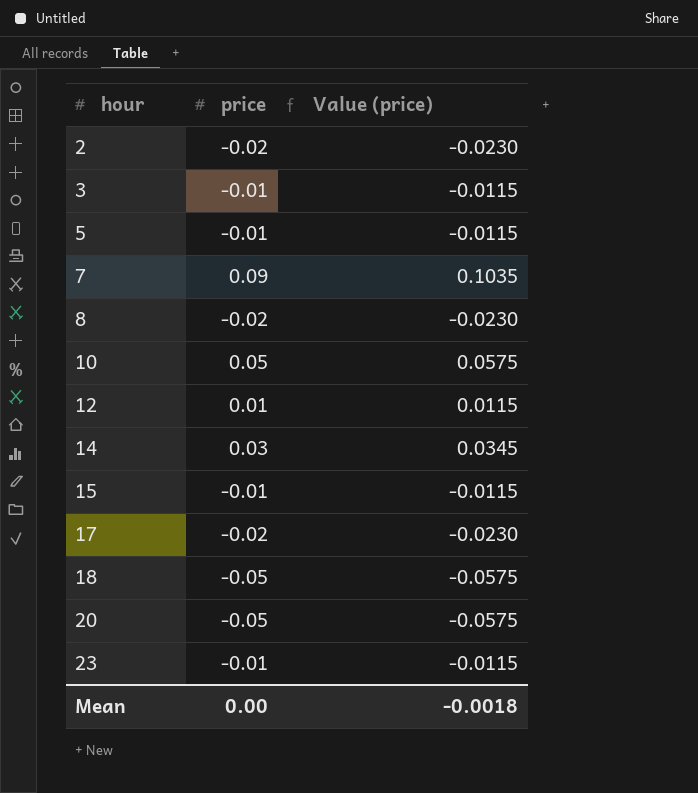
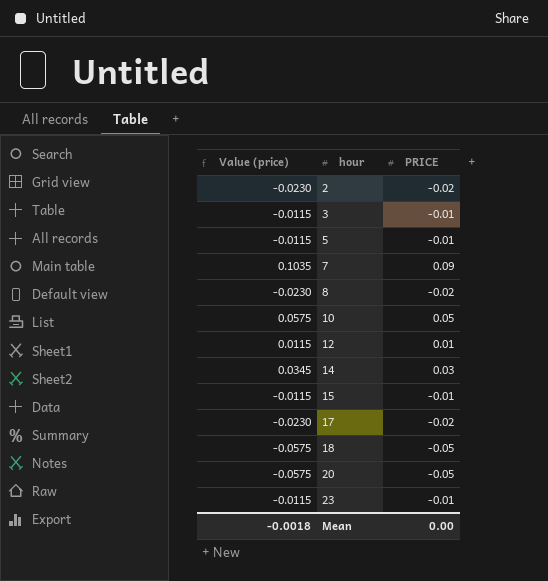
column Value (price) | position: 3 -> 1
column name: price -> PRICE

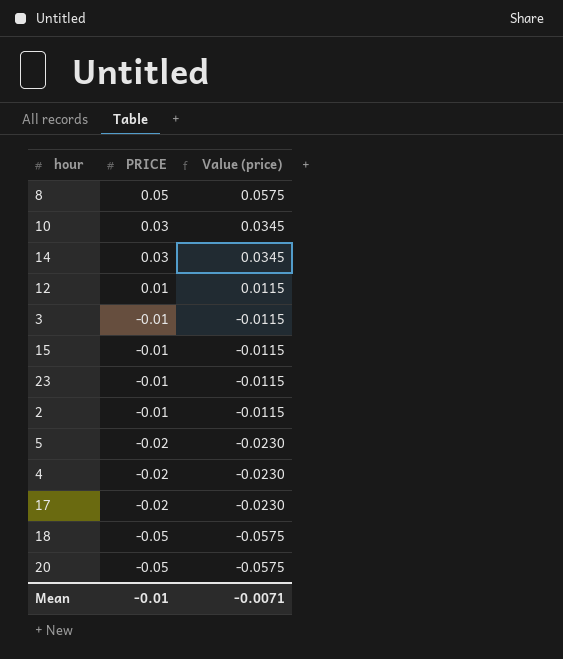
row order: hour ascending -> PRICE descending
column Value (price) | position: 1 -> 3
row 7: 0.1035 | 0.09 -> none
8 | PRICE: -0.02 -> 0.05
8 | Value (price): -0.0230 -> 0.0575
10 | PRICE: 0.05 -> 0.03
10 | Value (price): 0.0575 -> 0.0345
2 | PRICE: -0.02 -> -0.01
2 | Value (price): -0.0230 -> -0.0115
5 | PRICE: -0.01 -> -0.02
5 | Value (price): -0.0115 -> -0.0230
row 4: none -> -0.02 | -0.0230
Mean | PRICE: 0.00 -> -0.01
Mean | Value (price): -0.0018 -> -0.0071

